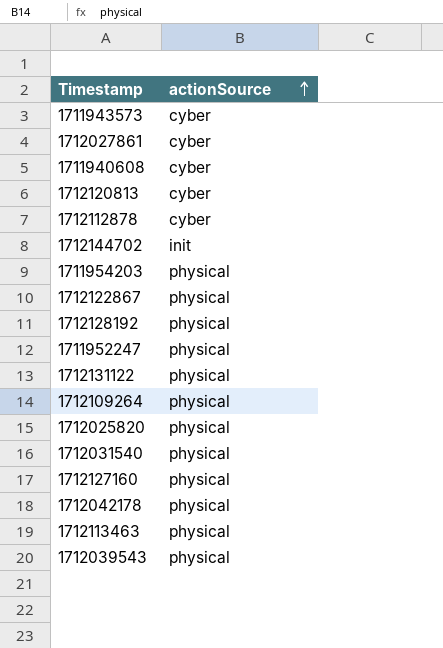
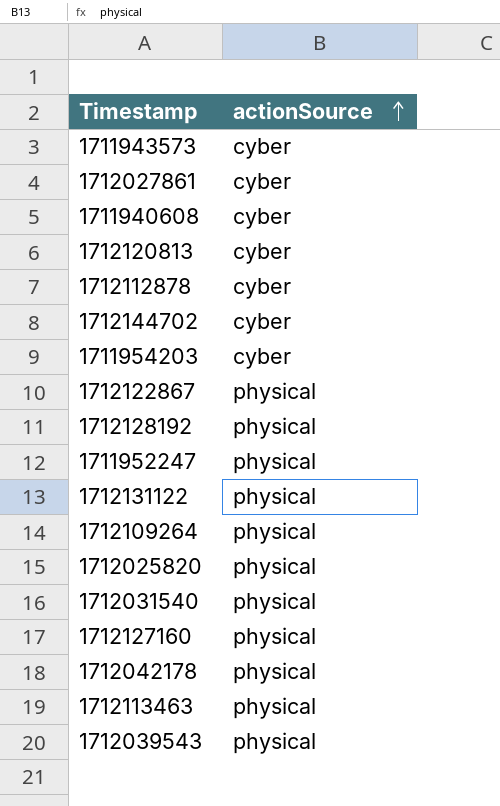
1712144702 | actionSource: init -> cyber
1711954203 | actionSource: physical -> cyber

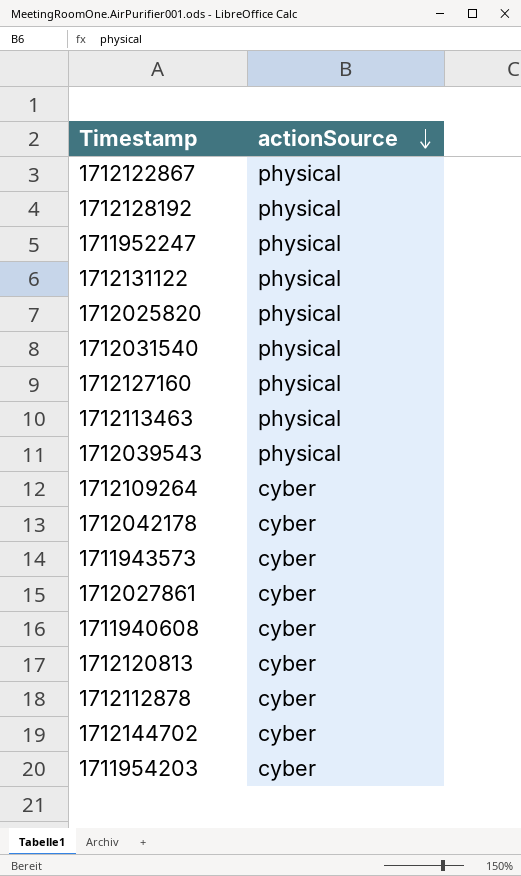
row order: actionSource ascending -> actionSource descending
1712109264 | actionSource: physical -> cyber
1712042178 | actionSource: physical -> cyber

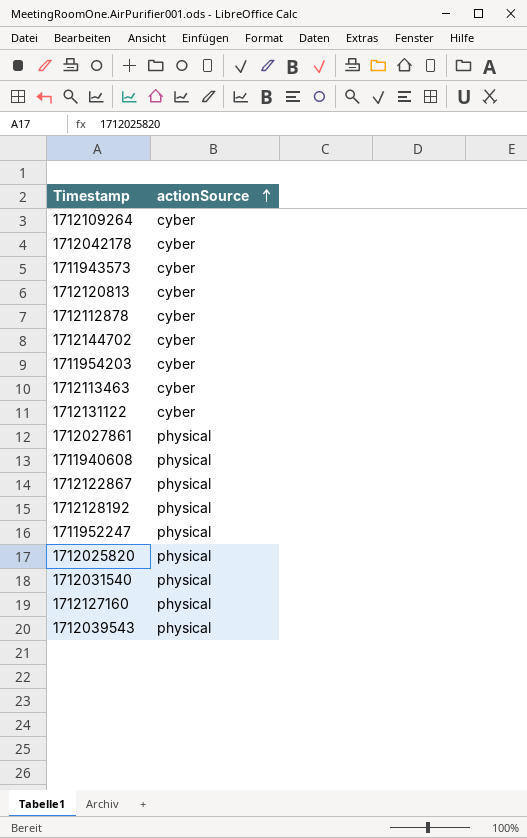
row order: actionSource descending -> actionSource ascending
1712113463 | actionSource: physical -> cyber
1712131122 | actionSource: physical -> cyber
1712027861 | actionSource: cyber -> physical
1711940608 | actionSource: cyber -> physical

